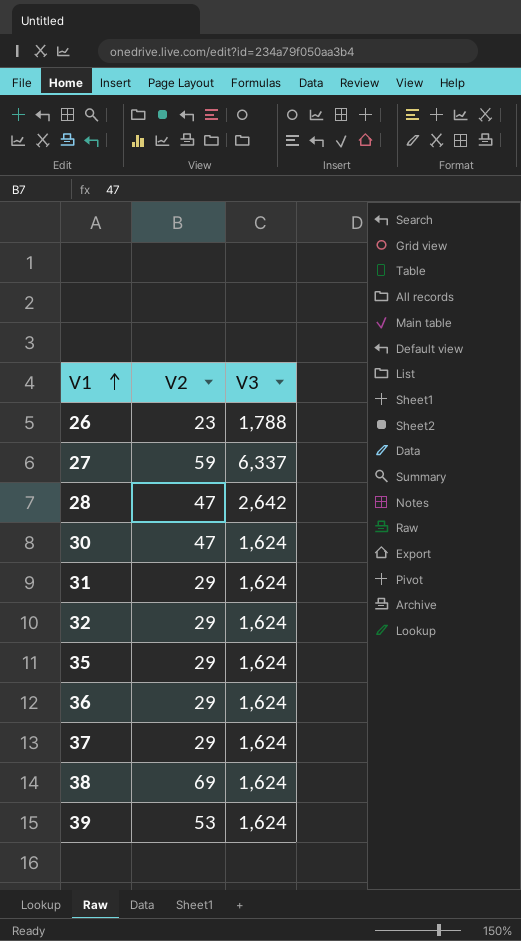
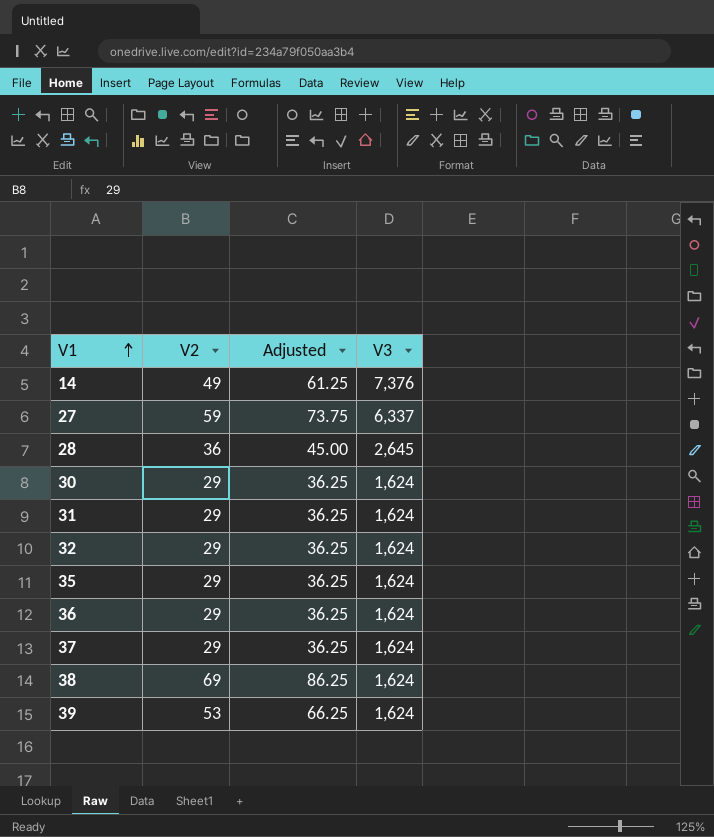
column Adjusted | formula: none -> [V2] * 1.25
row 26: 23 | 1,788 -> none
row 14: none -> 49 | 61.25 | 7,376
28 | V2: 47 -> 36
28 | V3: 2,642 -> 2,645
30 | V2: 47 -> 29

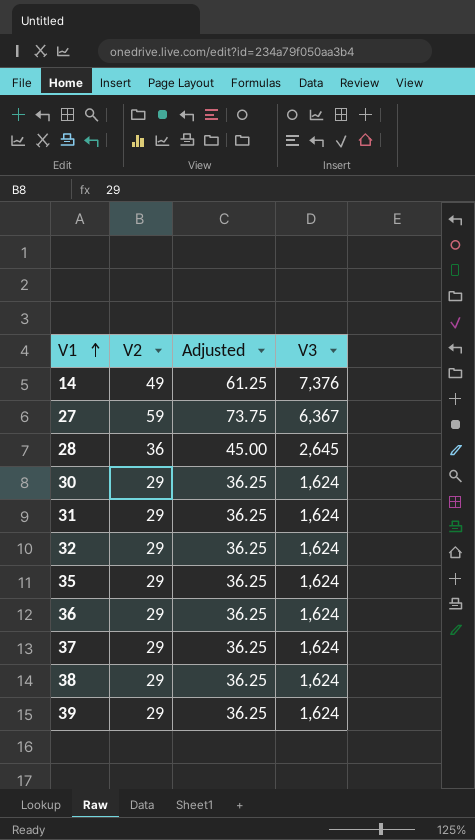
27 | V3: 6,337 -> 6,367
38 | V2: 69 -> 29
38 | Adjusted: 86.25 -> 36.25
39 | V2: 53 -> 29
39 | Adjusted: 66.25 -> 36.25

